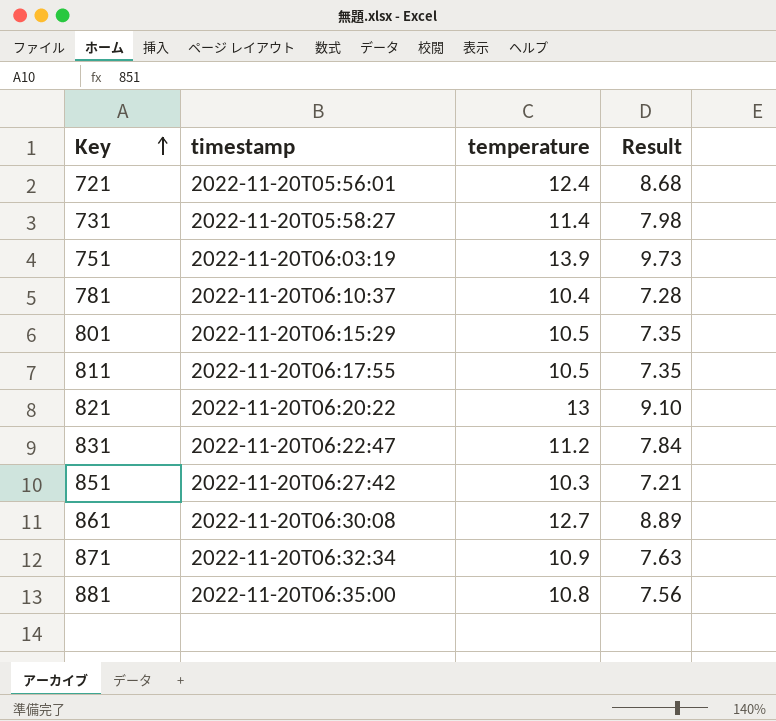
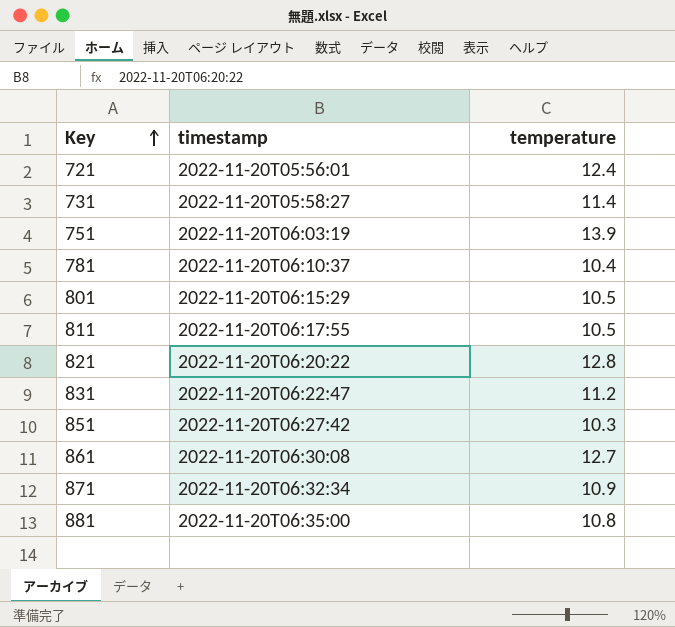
column Result | formula: [temperature] * 0.7 -> none
821 | temperature: 13 -> 12.8

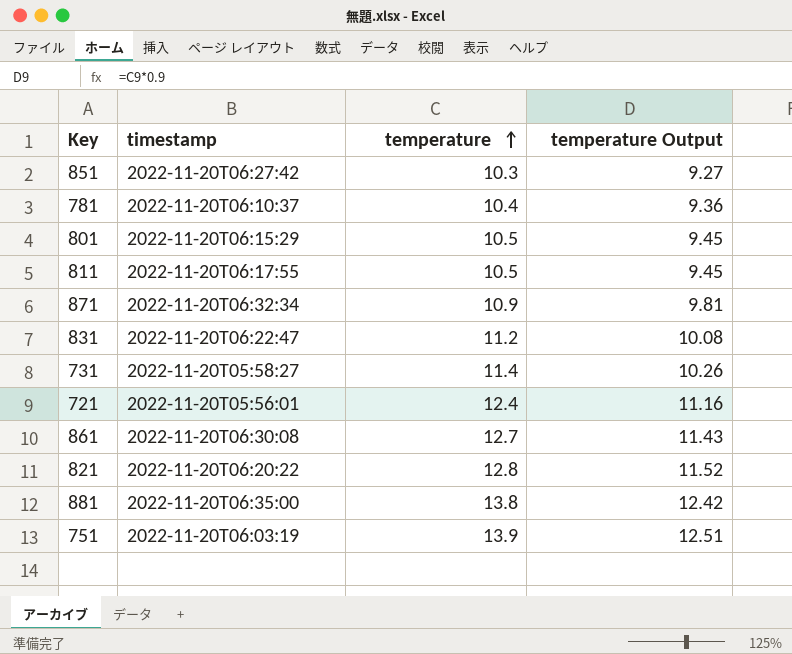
row order: Key ascending -> temperature ascending
column temperature Output | formula: none -> [temperature] * 0.9
881 | temperature: 10.8 -> 13.8

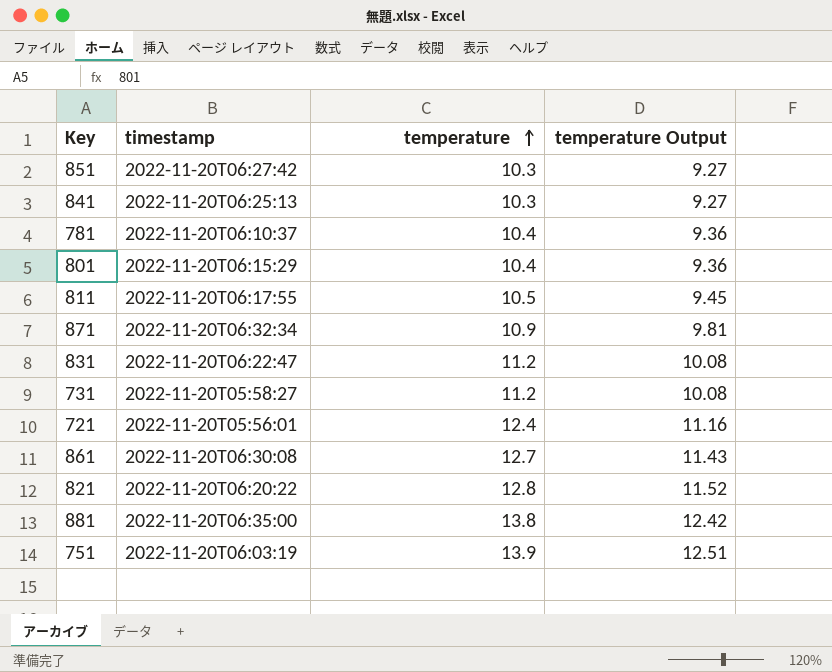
row 841: none -> 2022-11-20T06:25:13 | 10.3 | 9.27
801 | temperature: 10.5 -> 10.4
801 | temperature Output: 9.45 -> 9.36
731 | temperature: 11.4 -> 11.2
731 | temperature Output: 10.26 -> 10.08

